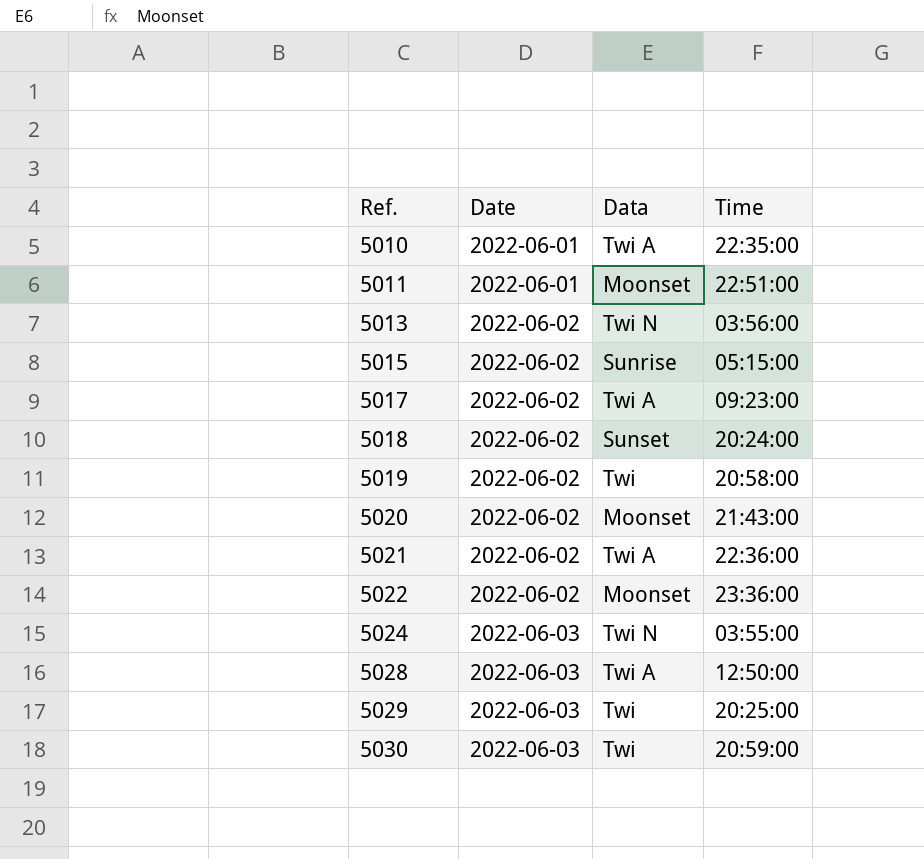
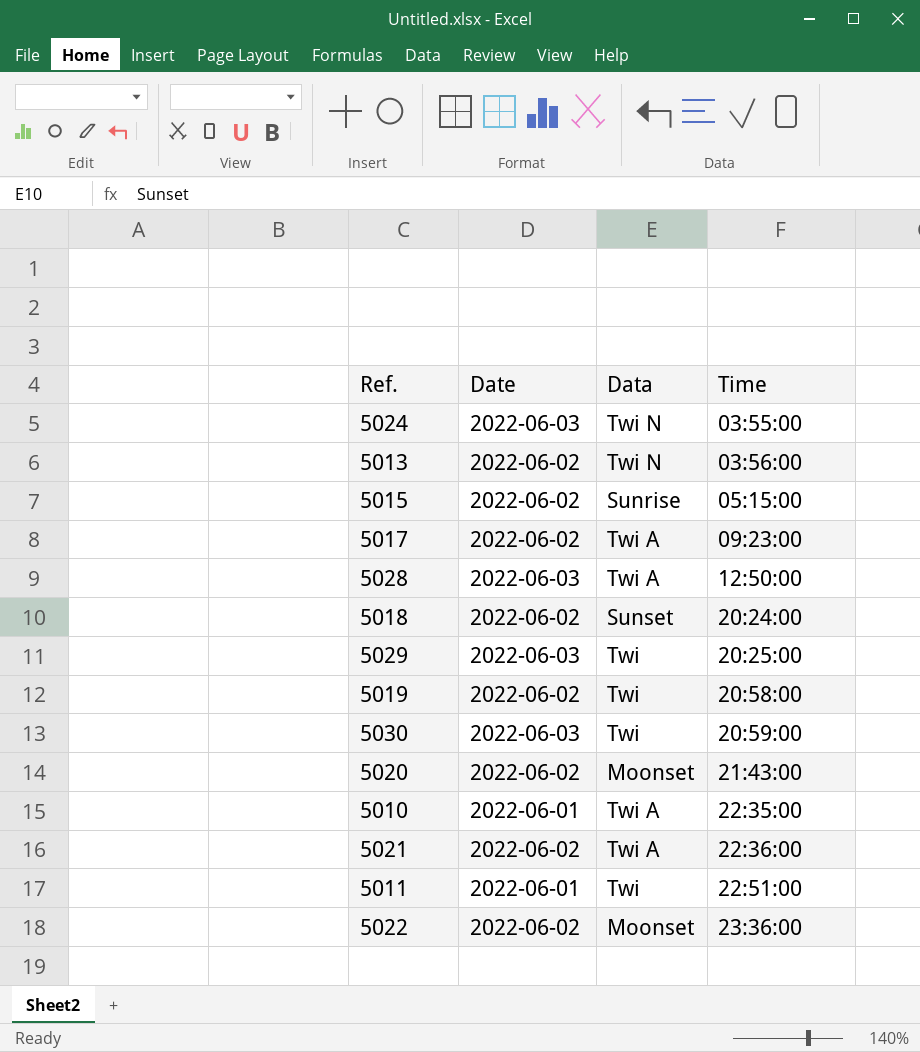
row order: Ref. ascending -> Time ascending
5011 | Data: Moonset -> Twi

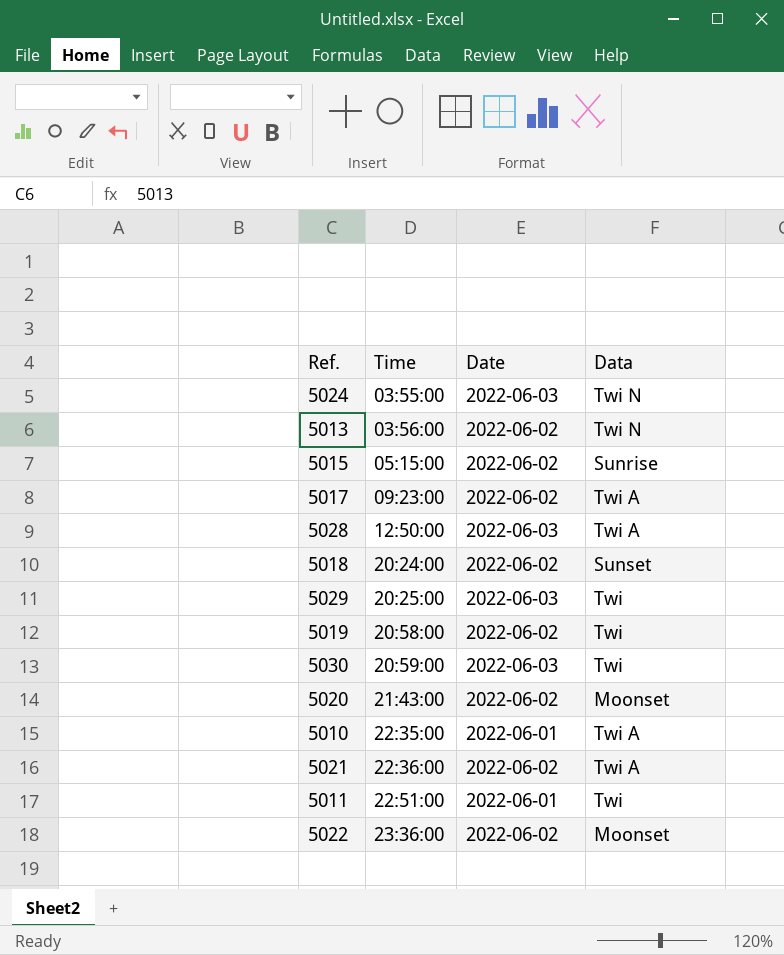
column Time | position: 4 -> 2

